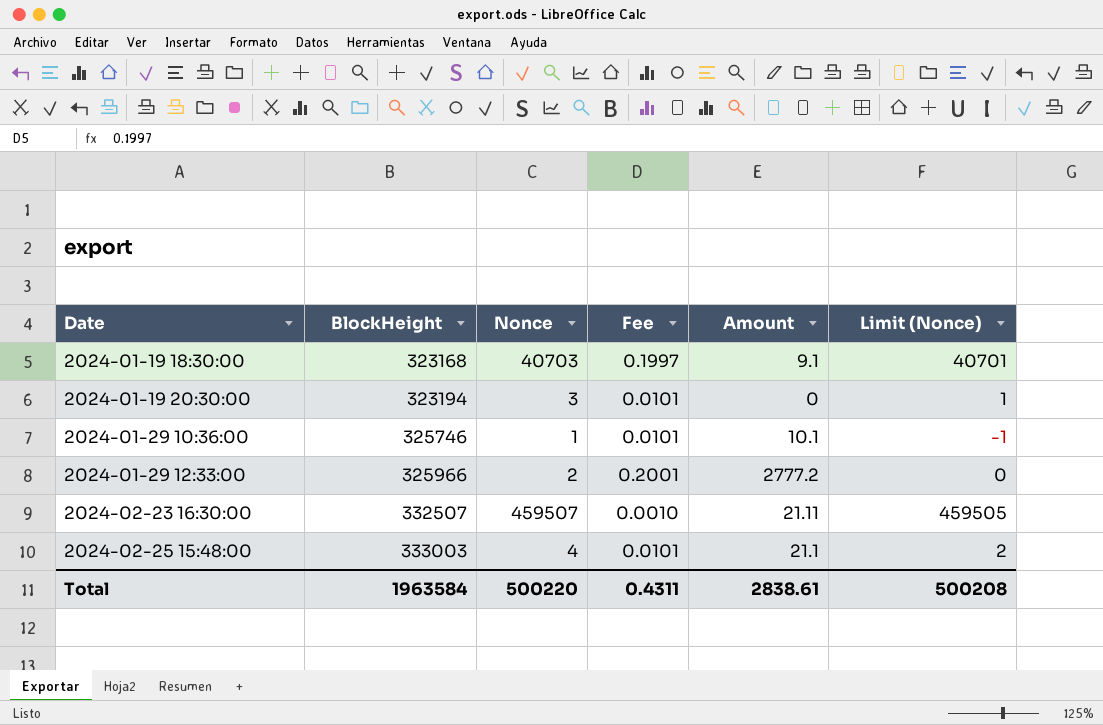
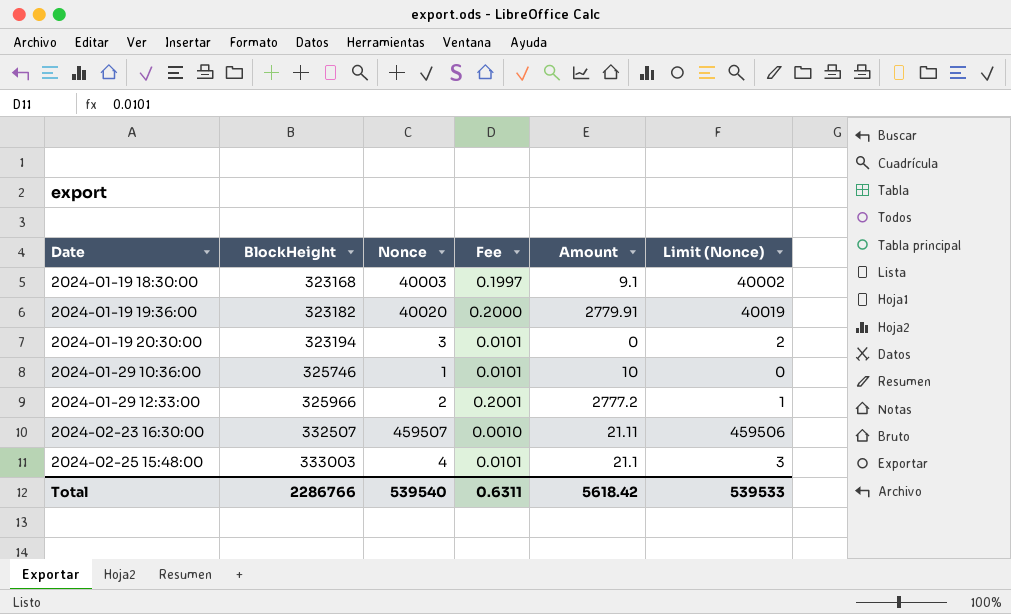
column Limit (Nonce) | formula: [Nonce] - 2 -> [Nonce] - 1
2024-01-19 18:30:00 | Nonce: 40703 -> 40003
row 2024-01-19 19:36:00: none -> 323182 | 40020 | 0.2000 | 2779.91 | 40019
2024-01-29 10:36:00 | Amount: 10.1 -> 10
Total | BlockHeight: 1963584 -> 2286766
Total | Nonce: 500220 -> 539540
Total | Fee: 0.4311 -> 0.6311
Total | Amount: 2838.61 -> 5618.42
Total | Limit (Nonce): 500208 -> 539533

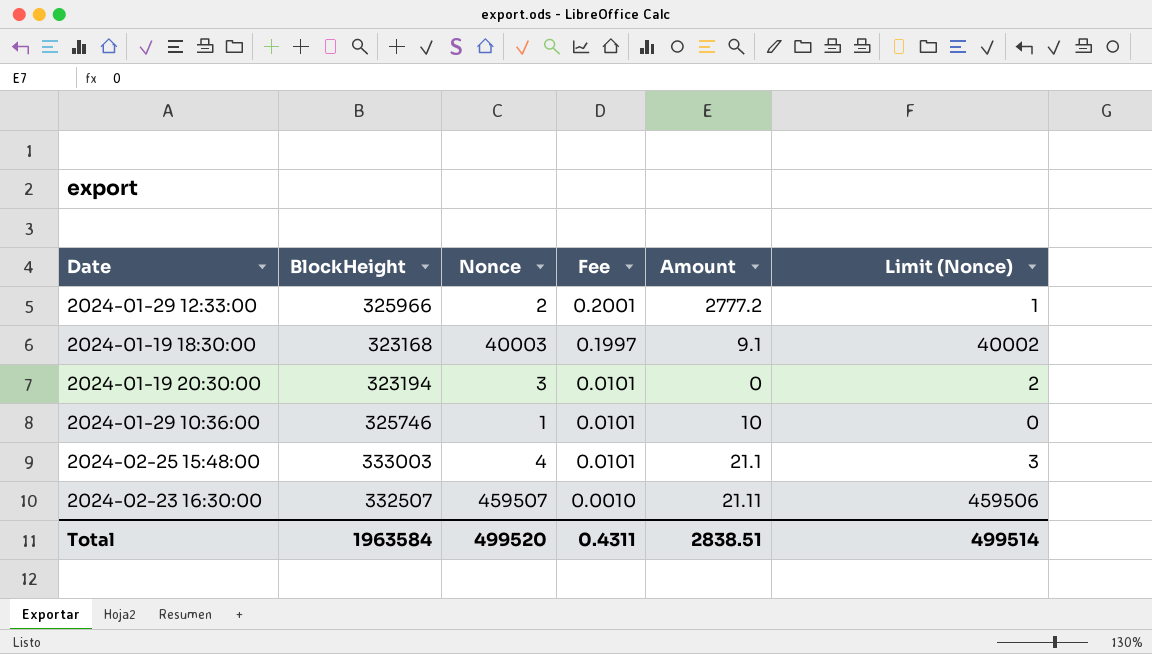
row order: Date ascending -> Fee descending
row 2024-01-19 19:36:00: 323182 | 40020 | 0.2000 | 2779.91 | 40019 -> none
Total | BlockHeight: 2286766 -> 1963584
Total | Nonce: 539540 -> 499520
Total | Fee: 0.6311 -> 0.4311
Total | Amount: 5618.42 -> 2838.51
Total | Limit (Nonce): 539533 -> 499514

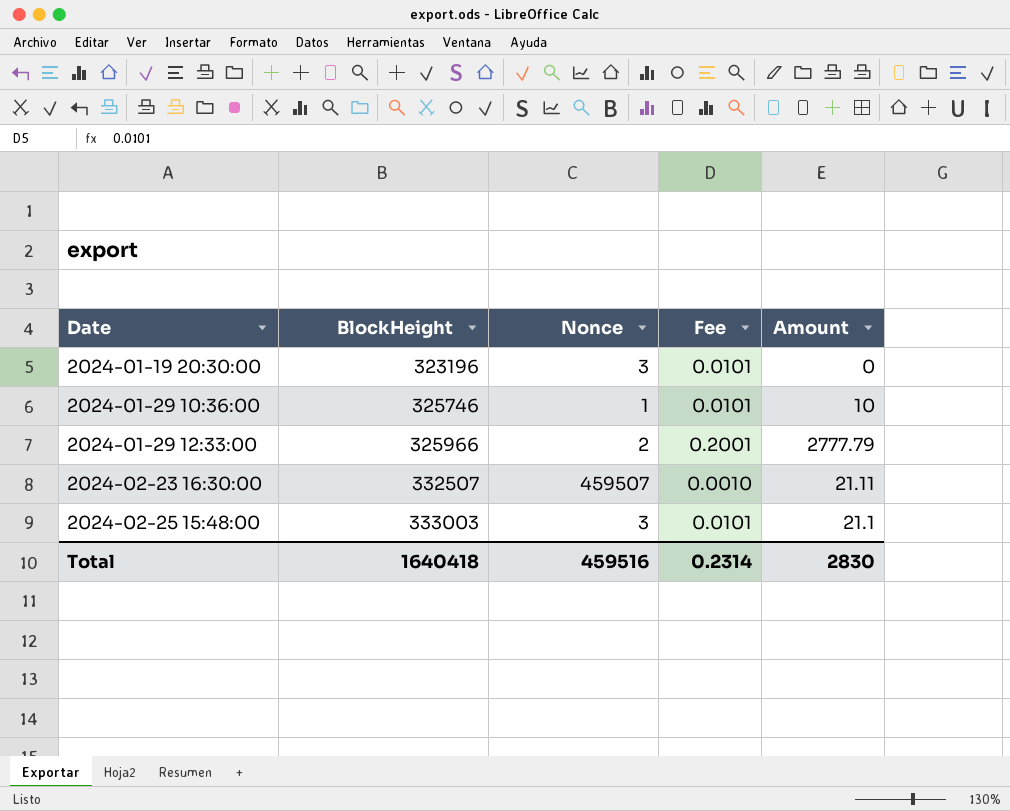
row order: Fee descending -> Date ascending
column Limit (Nonce) | formula: [Nonce] - 1 -> none
row 2024-01-19 18:30:00: 323168 | 40003 | 0.1997 | 9.1 | 40002 -> none
2024-01-19 20:30:00 | BlockHeight: 323194 -> 323196
2024-01-29 12:33:00 | Amount: 2777.2 -> 2777.79
2024-02-25 15:48:00 | Nonce: 4 -> 3
Total | BlockHeight: 1963584 -> 1640418
Total | Nonce: 499520 -> 459516
Total | Fee: 0.4311 -> 0.2314
Total | Amount: 2838.51 -> 2830

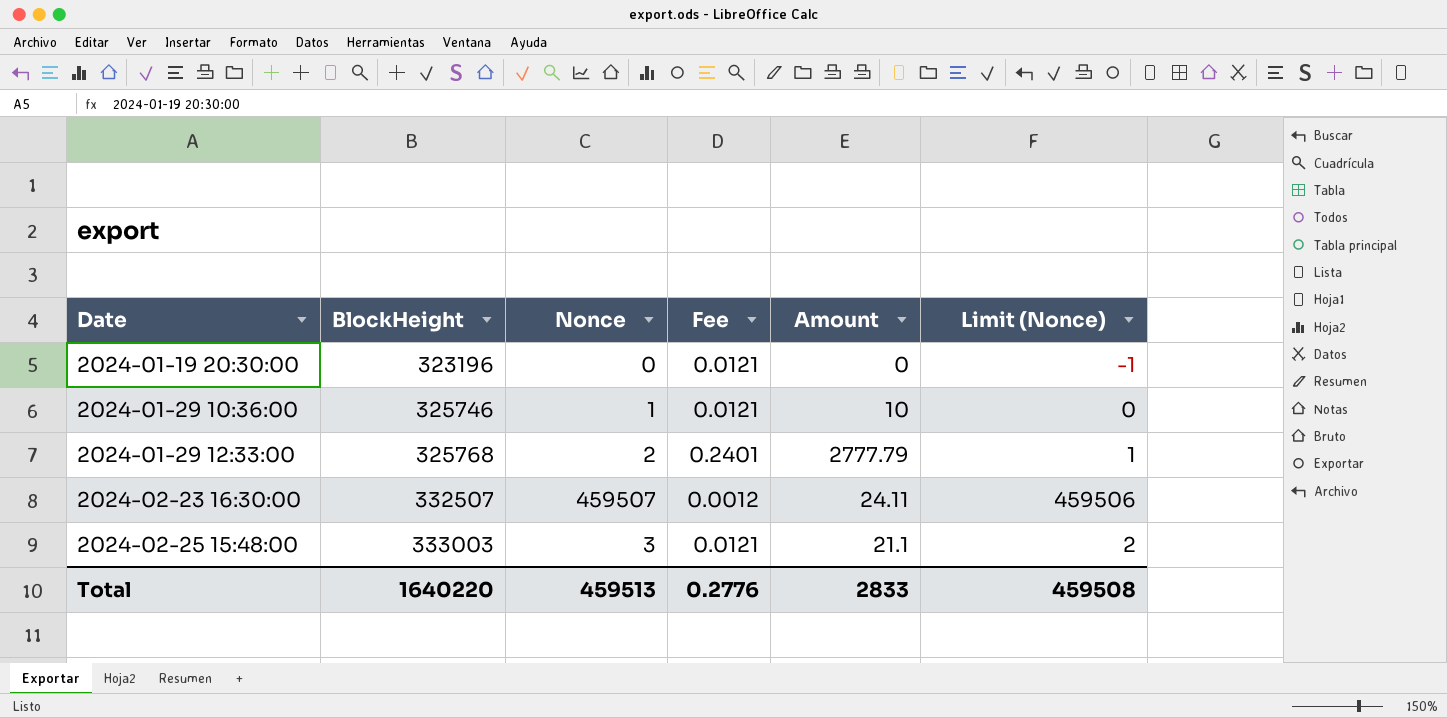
column Limit (Nonce) | formula: none -> [Nonce] - 1
2024-01-19 20:30:00 | Nonce: 3 -> 0
2024-01-19 20:30:00 | Fee: 0.0101 -> 0.0121
2024-01-29 10:36:00 | Fee: 0.0101 -> 0.0121
2024-01-29 12:33:00 | BlockHeight: 325966 -> 325768
2024-01-29 12:33:00 | Fee: 0.2001 -> 0.2401
2024-02-23 16:30:00 | Fee: 0.0010 -> 0.0012
2024-02-23 16:30:00 | Amount: 21.11 -> 24.11
2024-02-25 15:48:00 | Fee: 0.0101 -> 0.0121
Total | BlockHeight: 1640418 -> 1640220
Total | Nonce: 459516 -> 459513
Total | Fee: 0.2314 -> 0.2776
Total | Amount: 2830 -> 2833

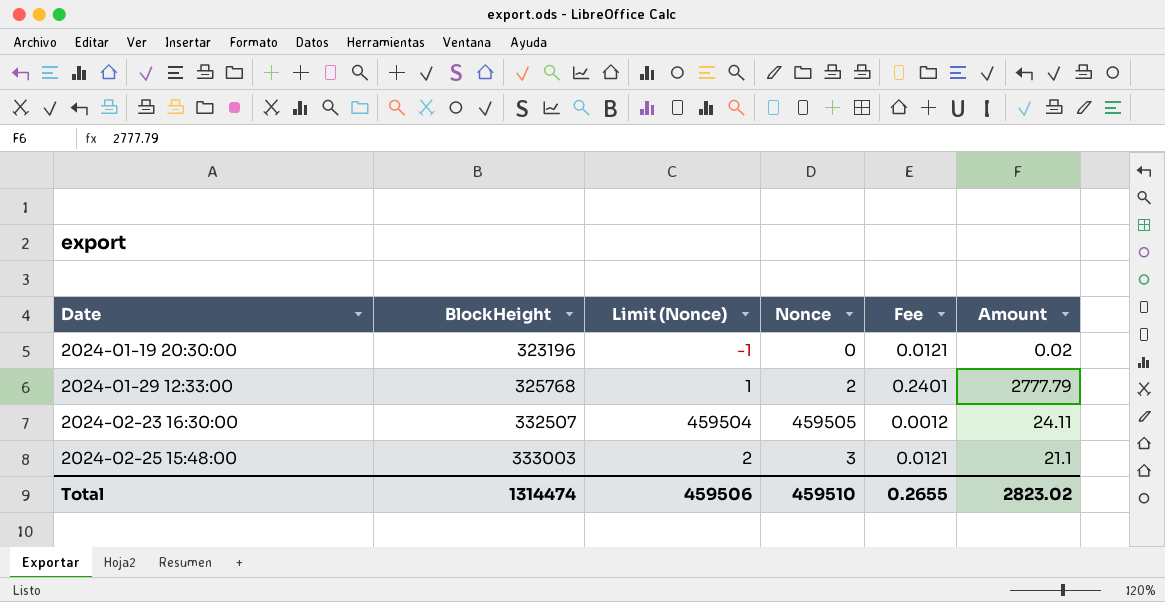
column Limit (Nonce) | position: 6 -> 3
row 2024-01-29 10:36:00: 325746 | 1 | 0.0121 | 10 | 0 -> none
2024-01-19 20:30:00 | Amount: 0 -> 0.02
2024-02-23 16:30:00 | Limit (Nonce): 459506 -> 459504
2024-02-23 16:30:00 | Nonce: 459507 -> 459505
Total | BlockHeight: 1640220 -> 1314474
Total | Limit (Nonce): 459508 -> 459506
Total | Nonce: 459513 -> 459510
Total | Fee: 0.2776 -> 0.2655
Total | Amount: 2833 -> 2823.02

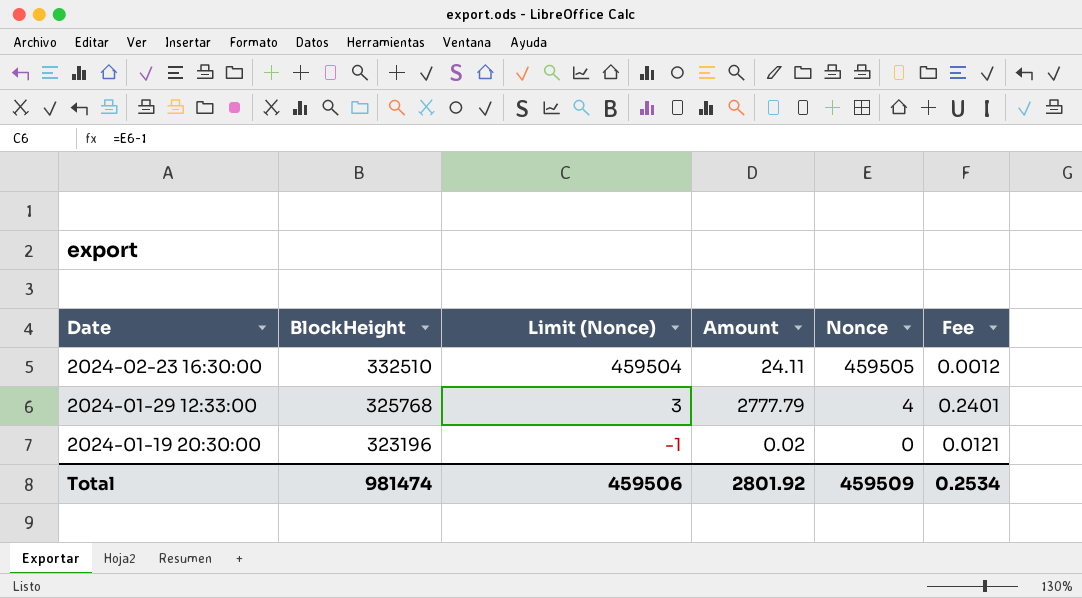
row order: Date ascending -> Date descending
column Amount | position: 6 -> 4
row 2024-02-25 15:48:00: 333003 | 2 | 3 | 0.0121 | 21.1 -> none
2024-02-23 16:30:00 | BlockHeight: 332507 -> 332510
2024-01-29 12:33:00 | Limit (Nonce): 1 -> 3
2024-01-29 12:33:00 | Nonce: 2 -> 4
Total | BlockHeight: 1314474 -> 981474
Total | Amount: 2823.02 -> 2801.92
Total | Nonce: 459510 -> 459509
Total | Fee: 0.2655 -> 0.2534

